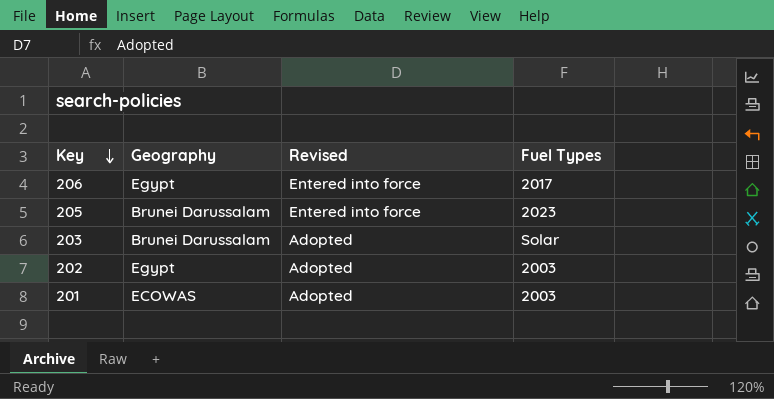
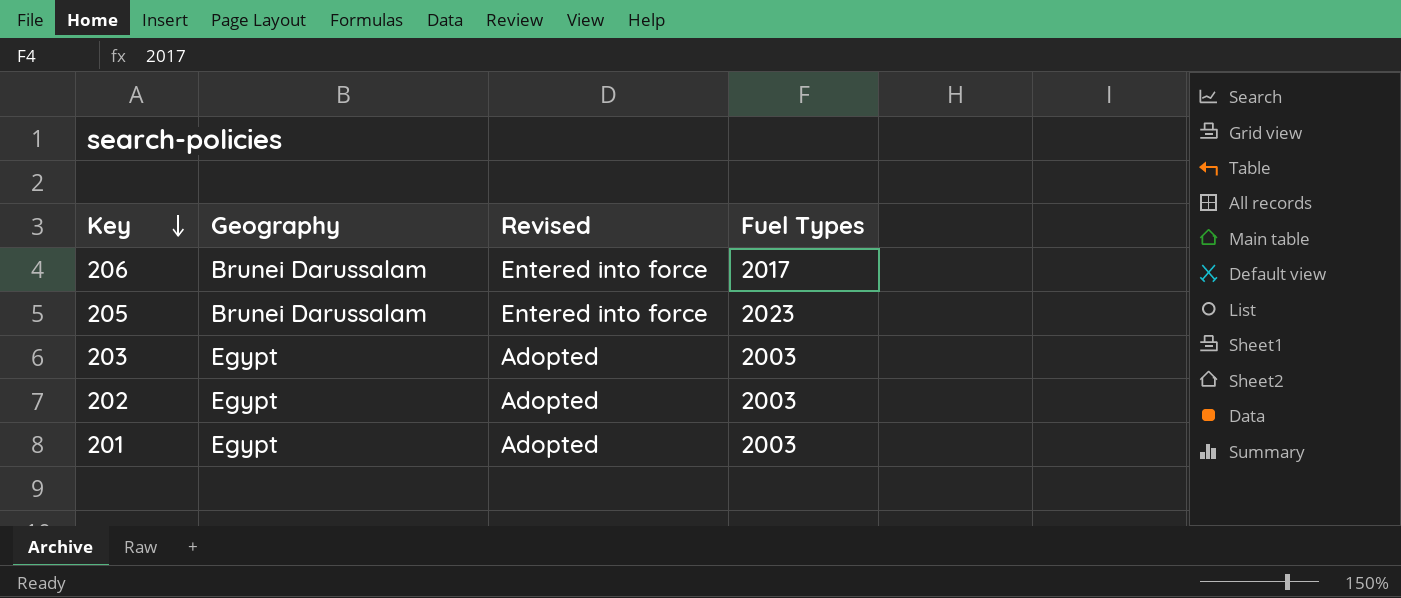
206 | Geography: Egypt -> Brunei Darussalam
203 | Geography: Brunei Darussalam -> Egypt
203 | Fuel Types: Solar -> 2003
201 | Geography: ECOWAS -> Egypt

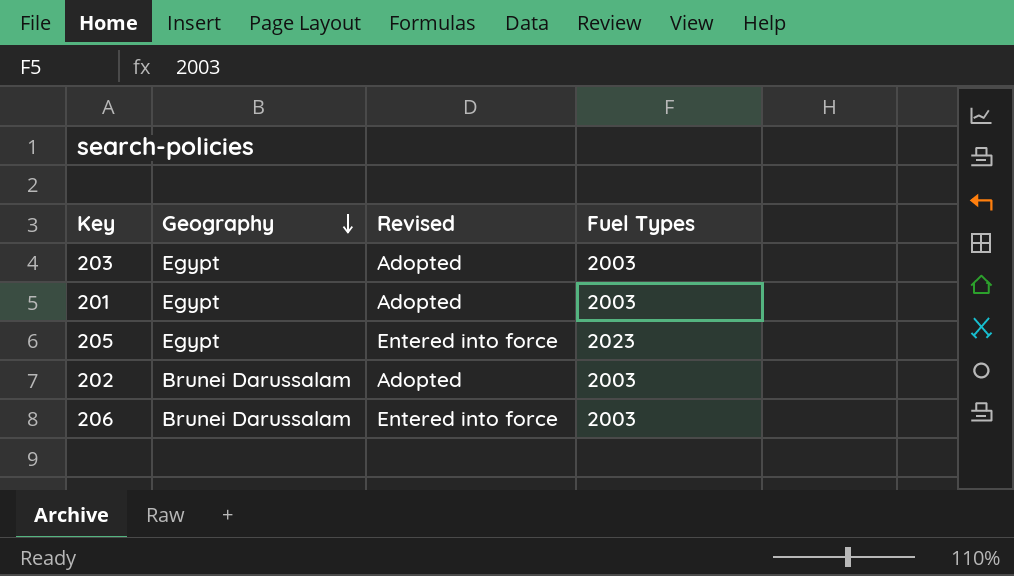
row order: Key descending -> Geography descending
205 | Geography: Brunei Darussalam -> Egypt
202 | Geography: Egypt -> Brunei Darussalam
206 | Fuel Types: 2017 -> 2003

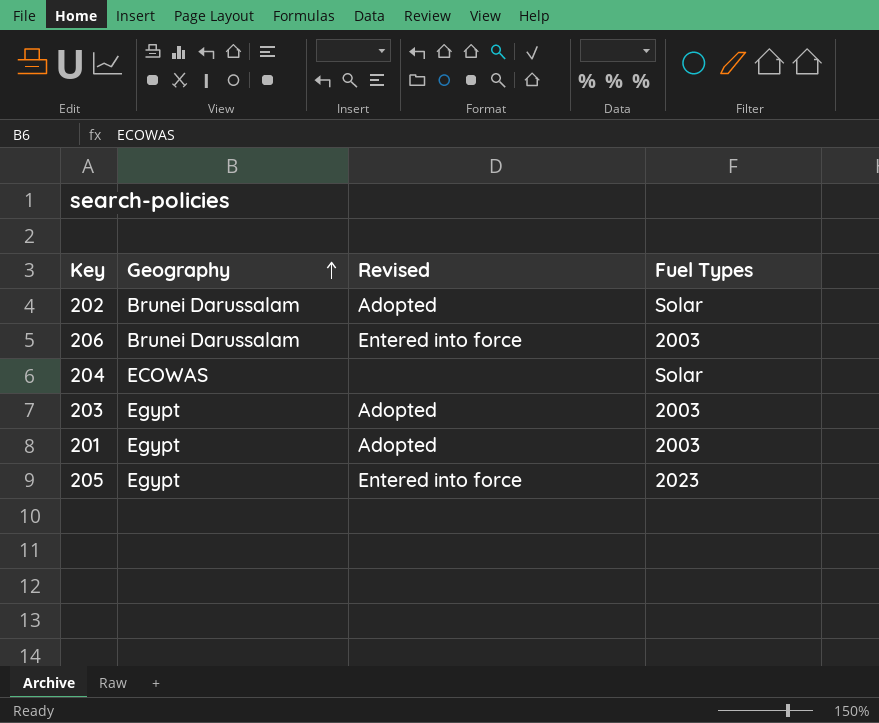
row order: Geography descending -> Geography ascending
202 | Fuel Types: 2003 -> Solar
row 204: none -> ECOWAS | none | Solar

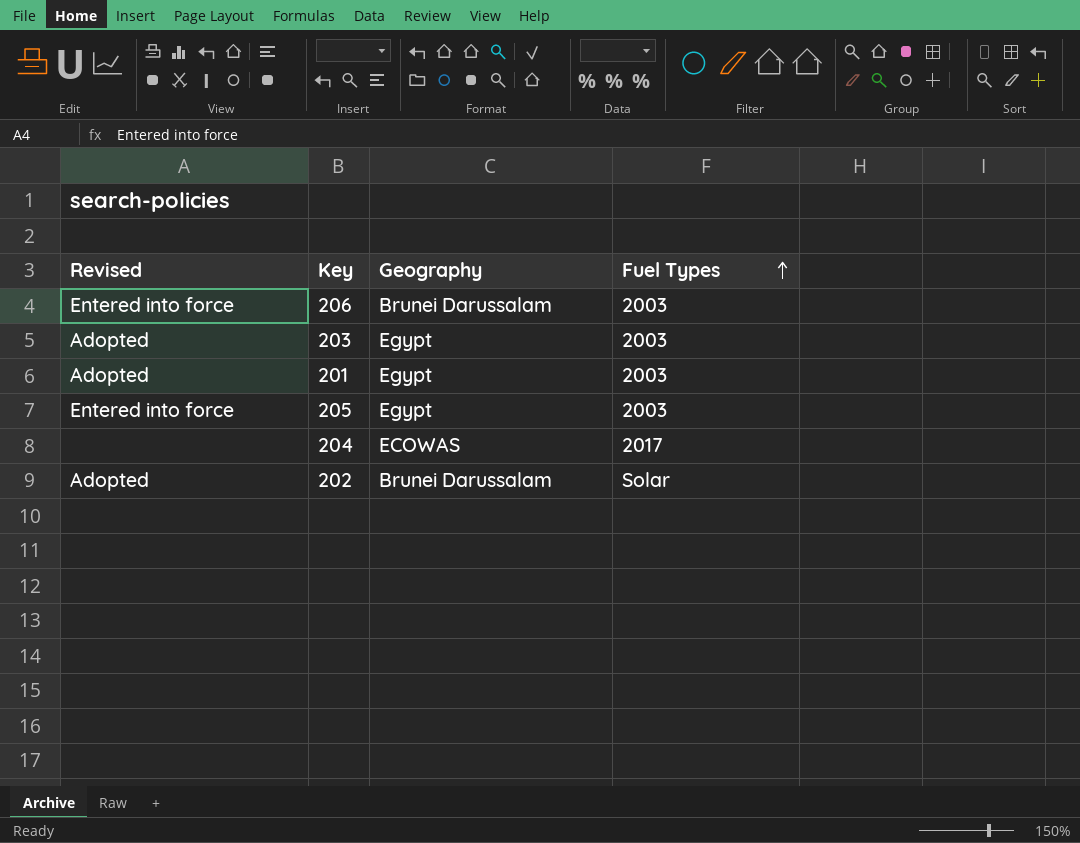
row order: Geography ascending -> Fuel Types ascending
column Revised | position: 3 -> 1
205 | Fuel Types: 2023 -> 2003
204 | Fuel Types: Solar -> 2017

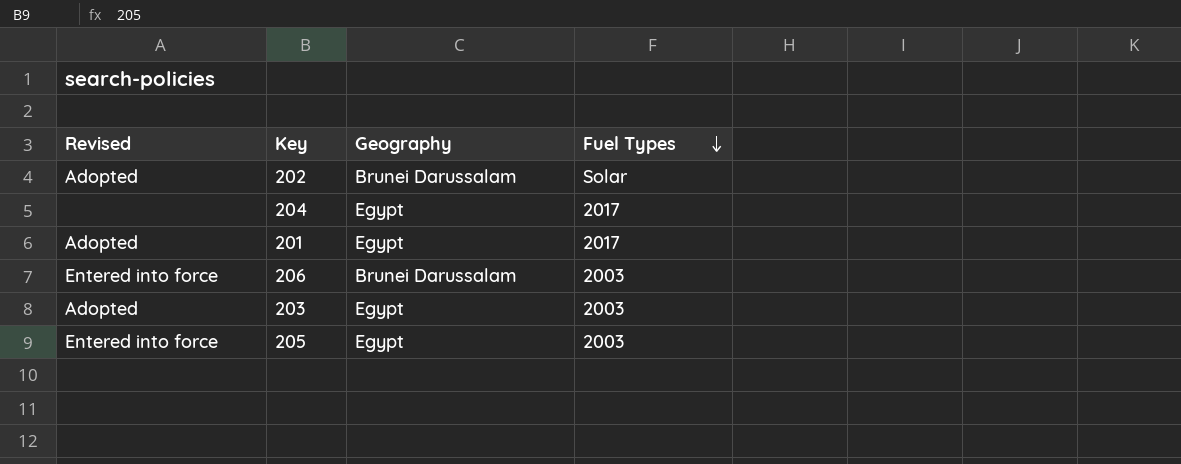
row order: Fuel Types ascending -> Fuel Types descending
204 | Geography: ECOWAS -> Egypt
201 | Fuel Types: 2003 -> 2017

